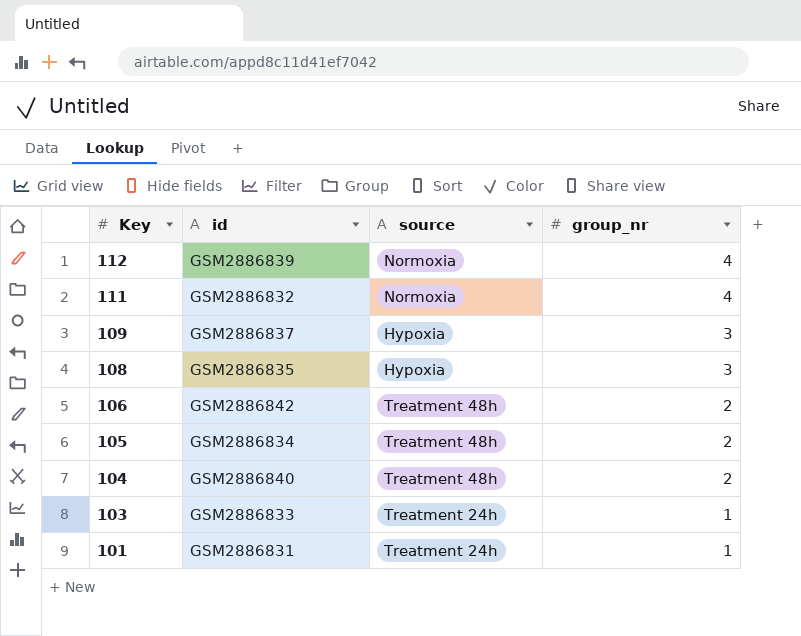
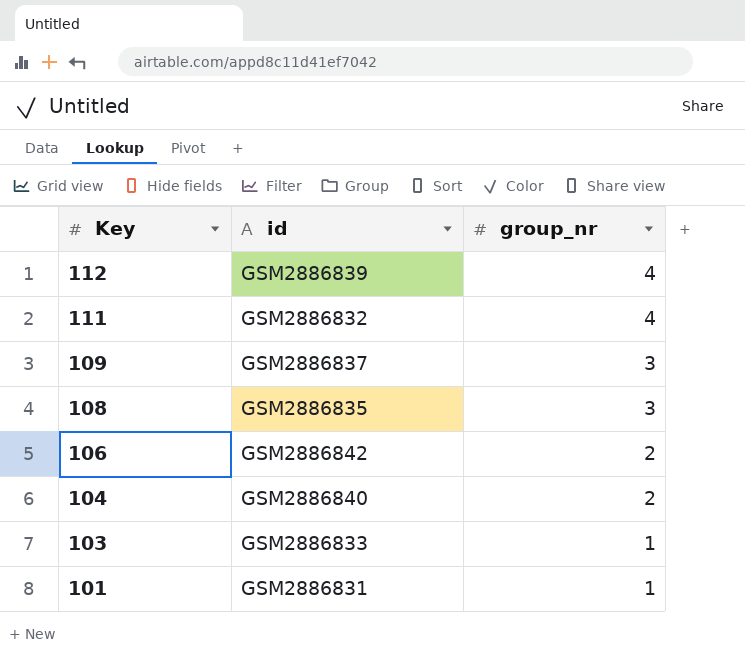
column source | position: 3 -> none
row 105: GSM2886834 | Treatment 48h | 2 -> none

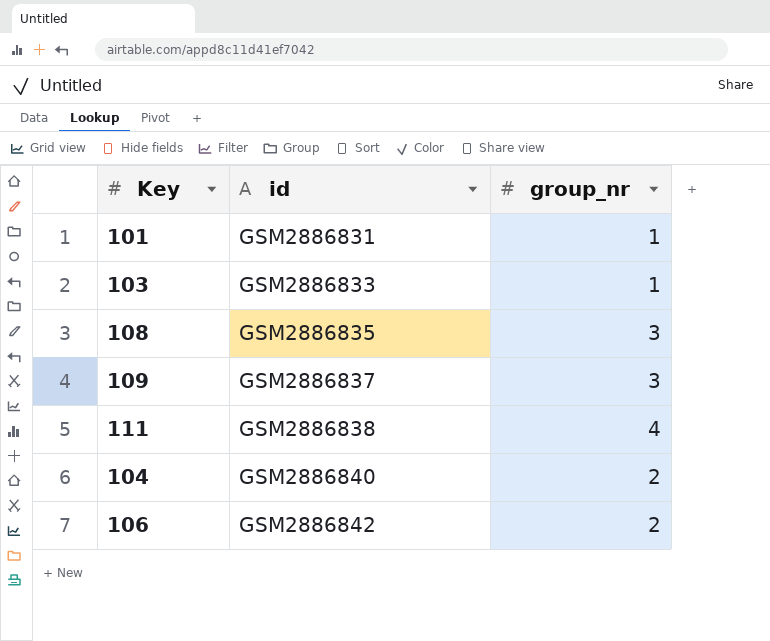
row order: Key descending -> id ascending
row 112: GSM2886839 | 4 -> none
111 | id: GSM2886832 -> GSM2886838

